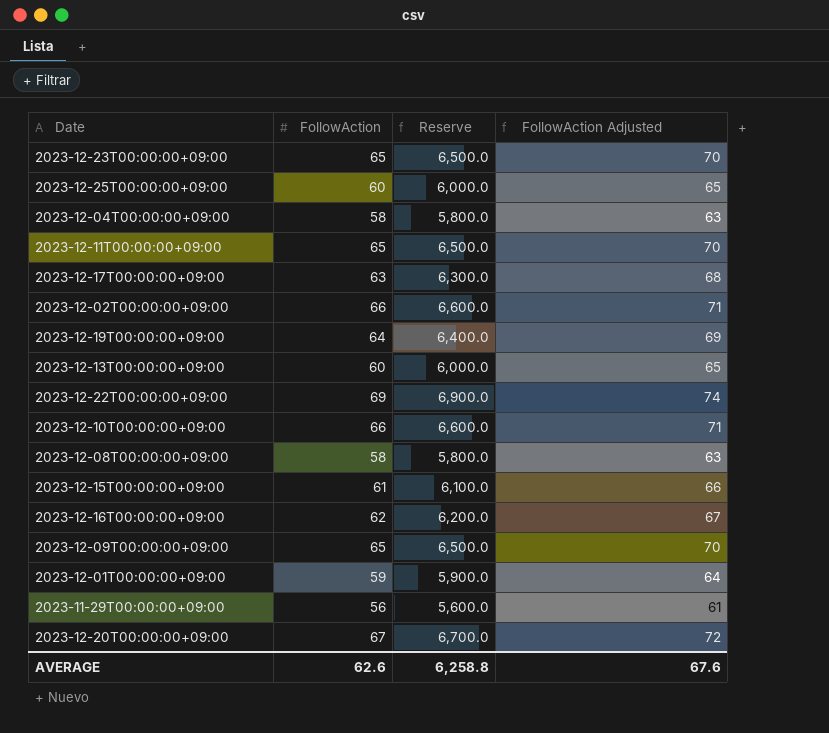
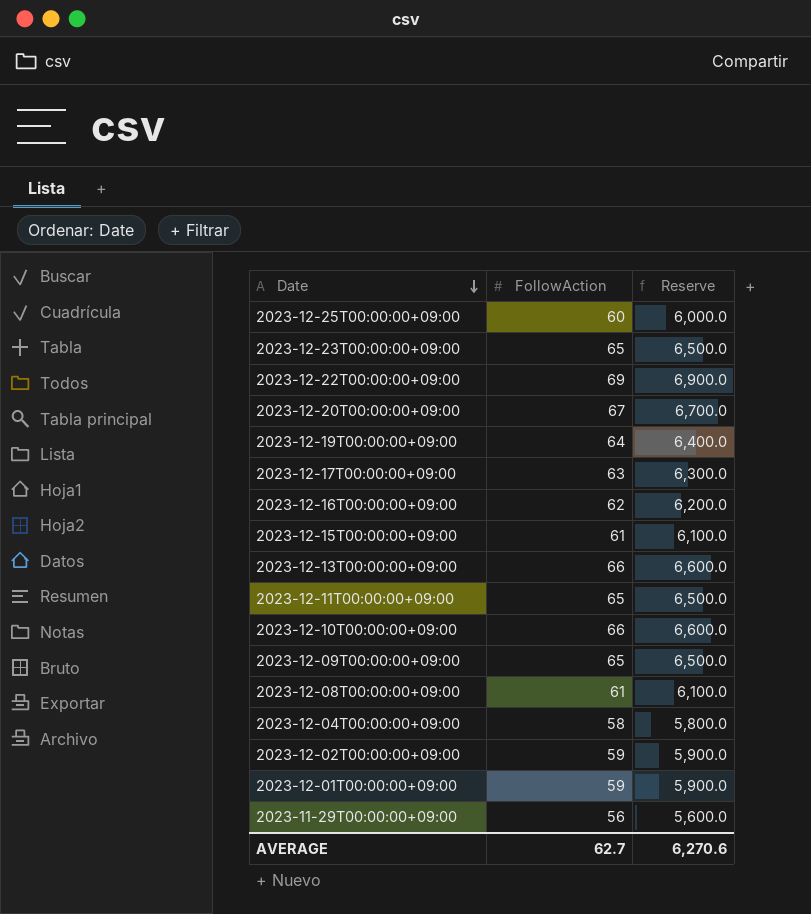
row order: none -> Date descending
column FollowAction Adjusted | formula: [FollowAction] + 5 -> none
2023-12-13T00:00:00+09:00 | FollowAction: 60 -> 66
2023-12-13T00:00:00+09:00 | Reserve: 6,000.0 -> 6,600.0
2023-12-08T00:00:00+09:00 | FollowAction: 58 -> 61
2023-12-08T00:00:00+09:00 | Reserve: 5,800.0 -> 6,100.0
2023-12-02T00:00:00+09:00 | FollowAction: 66 -> 59
2023-12-02T00:00:00+09:00 | Reserve: 6,600.0 -> 5,900.0
AVERAGE | FollowAction: 62.6 -> 62.7
AVERAGE | Reserve: 6,258.8 -> 6,270.6

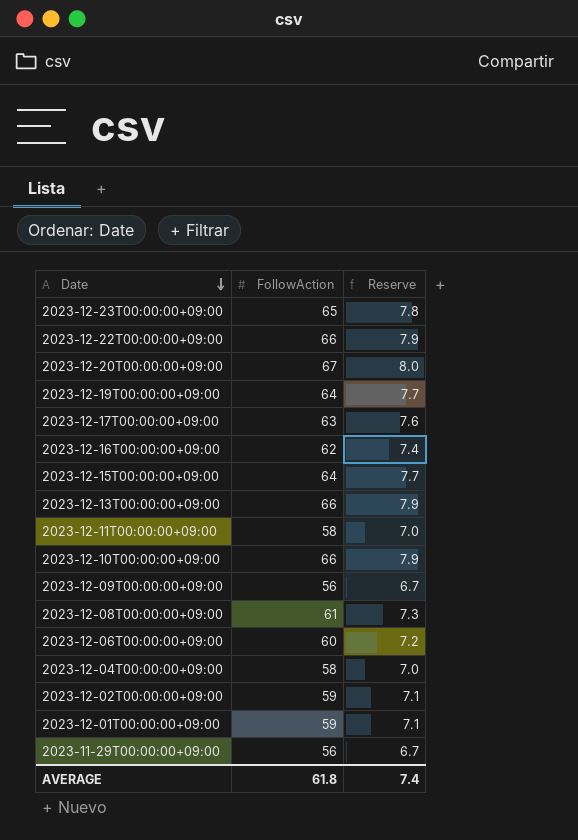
column Reserve | formula: [FollowAction] * 100 -> [FollowAction] * 0.12
row 2023-12-25T00:00:00+09:00: 60 | 6,000.0 -> none
2023-12-22T00:00:00+09:00 | FollowAction: 69 -> 66
2023-12-15T00:00:00+09:00 | FollowAction: 61 -> 64
2023-12-11T00:00:00+09:00 | FollowAction: 65 -> 58
2023-12-09T00:00:00+09:00 | FollowAction: 65 -> 56
row 2023-12-06T00:00:00+09:00: none -> 60 | 7.2
AVERAGE | FollowAction: 62.7 -> 61.8
AVERAGE | Reserve: 6,270.6 -> 7.4

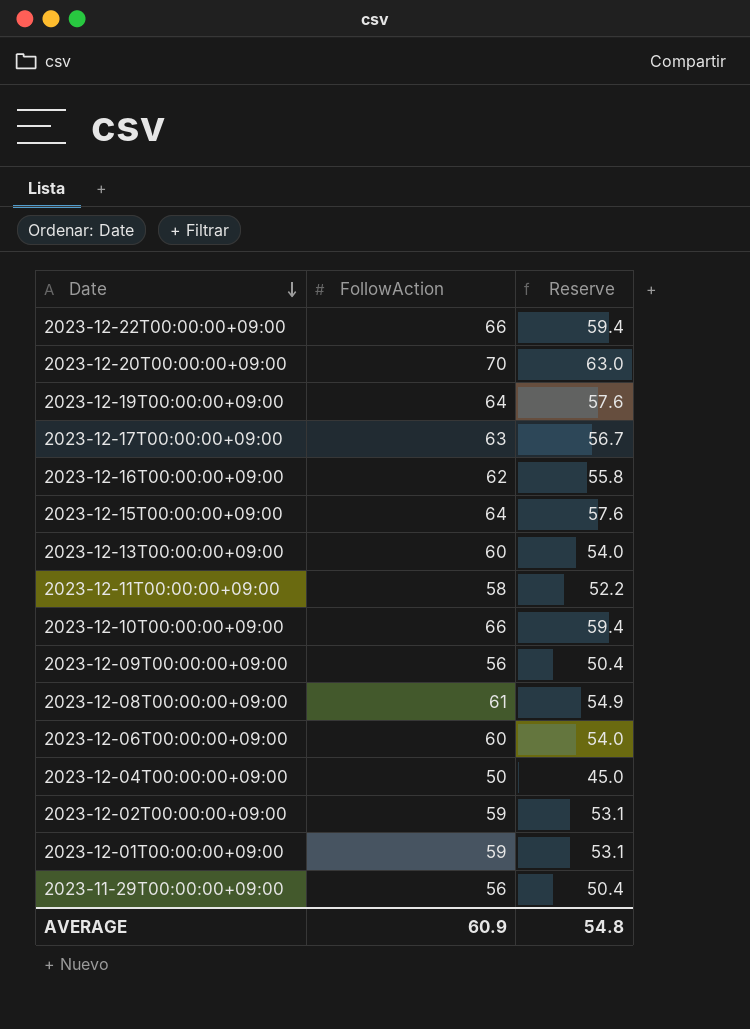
column Reserve | formula: [FollowAction] * 0.12 -> [FollowAction] * 0.9
row 2023-12-23T00:00:00+09:00: 65 | 7.8 -> none
2023-12-20T00:00:00+09:00 | FollowAction: 67 -> 70
2023-12-13T00:00:00+09:00 | FollowAction: 66 -> 60
2023-12-04T00:00:00+09:00 | FollowAction: 58 -> 50
AVERAGE | FollowAction: 61.8 -> 60.9
AVERAGE | Reserve: 7.4 -> 54.8

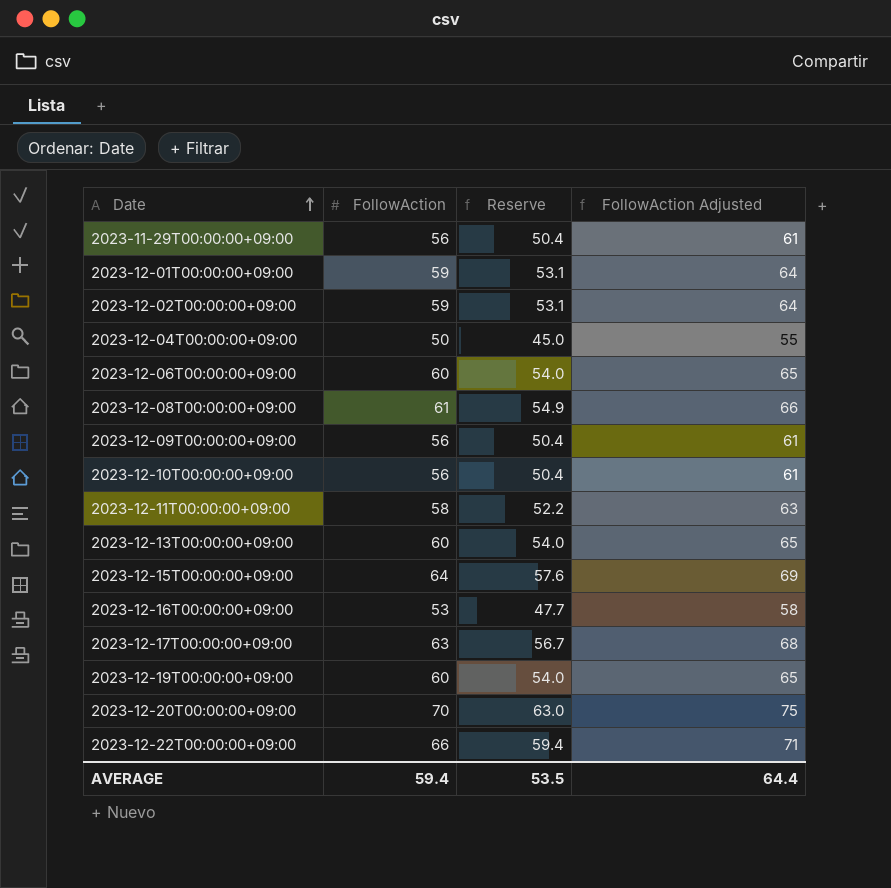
row order: Date descending -> Date ascending
column FollowAction Adjusted | formula: none -> [FollowAction] + 5
2023-12-10T00:00:00+09:00 | FollowAction: 66 -> 56
2023-12-10T00:00:00+09:00 | Reserve: 59.4 -> 50.4
2023-12-16T00:00:00+09:00 | FollowAction: 62 -> 53
2023-12-16T00:00:00+09:00 | Reserve: 55.8 -> 47.7
2023-12-19T00:00:00+09:00 | FollowAction: 64 -> 60
2023-12-19T00:00:00+09:00 | Reserve: 57.6 -> 54.0
AVERAGE | FollowAction: 60.9 -> 59.4
AVERAGE | Reserve: 54.8 -> 53.5

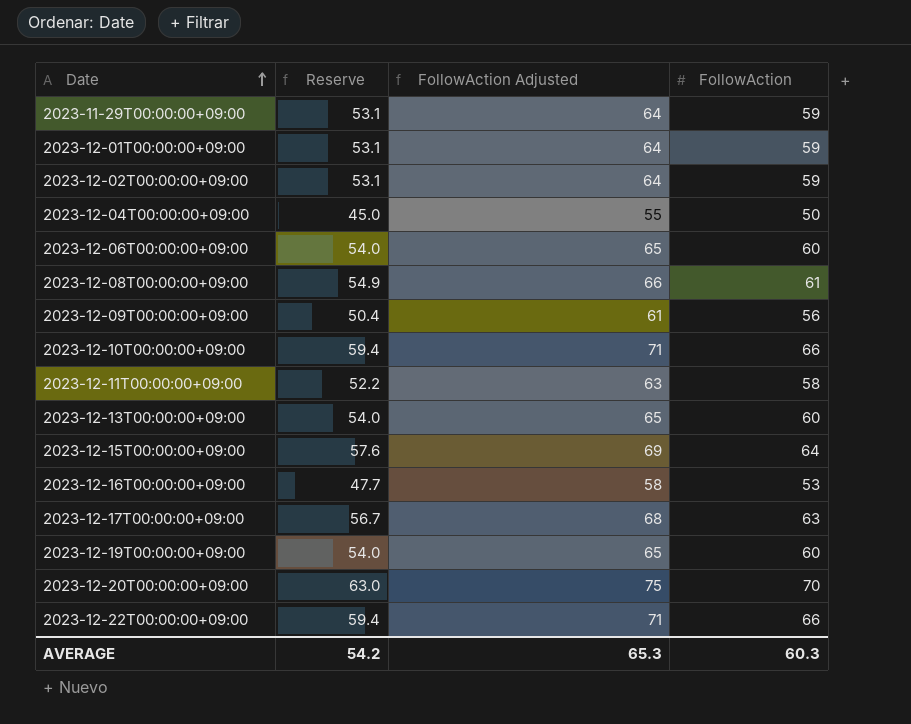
column FollowAction | position: 2 -> 4
2023-11-29T00:00:00+09:00 | Reserve: 50.4 -> 53.1
2023-11-29T00:00:00+09:00 | FollowAction Adjusted: 61 -> 64
2023-11-29T00:00:00+09:00 | FollowAction: 56 -> 59
2023-12-10T00:00:00+09:00 | Reserve: 50.4 -> 59.4
2023-12-10T00:00:00+09:00 | FollowAction Adjusted: 61 -> 71
2023-12-10T00:00:00+09:00 | FollowAction: 56 -> 66
AVERAGE | Reserve: 53.5 -> 54.2
AVERAGE | FollowAction Adjusted: 64.4 -> 65.3
AVERAGE | FollowAction: 59.4 -> 60.3

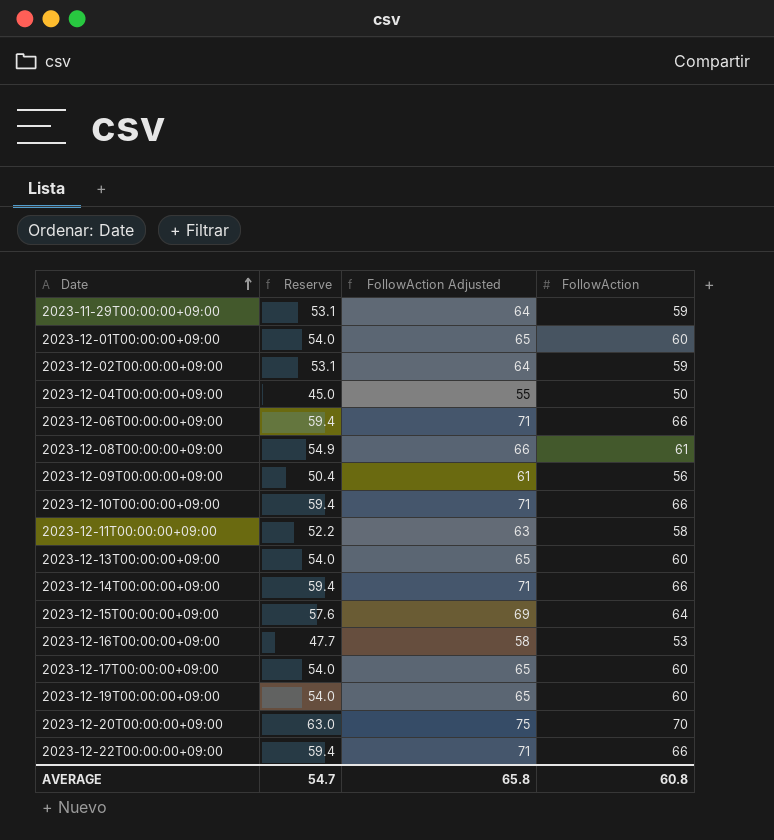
2023-12-01T00:00:00+09:00 | Reserve: 53.1 -> 54.0
2023-12-01T00:00:00+09:00 | FollowAction Adjusted: 64 -> 65
2023-12-01T00:00:00+09:00 | FollowAction: 59 -> 60
2023-12-06T00:00:00+09:00 | Reserve: 54.0 -> 59.4
2023-12-06T00:00:00+09:00 | FollowAction Adjusted: 65 -> 71
2023-12-06T00:00:00+09:00 | FollowAction: 60 -> 66
row 2023-12-14T00:00:00+09:00: none -> 59.4 | 71 | 66
2023-12-17T00:00:00+09:00 | Reserve: 56.7 -> 54.0
2023-12-17T00:00:00+09:00 | FollowAction Adjusted: 68 -> 65
2023-12-17T00:00:00+09:00 | FollowAction: 63 -> 60
AVERAGE | Reserve: 54.2 -> 54.7
AVERAGE | FollowAction Adjusted: 65.3 -> 65.8
AVERAGE | FollowAction: 60.3 -> 60.8

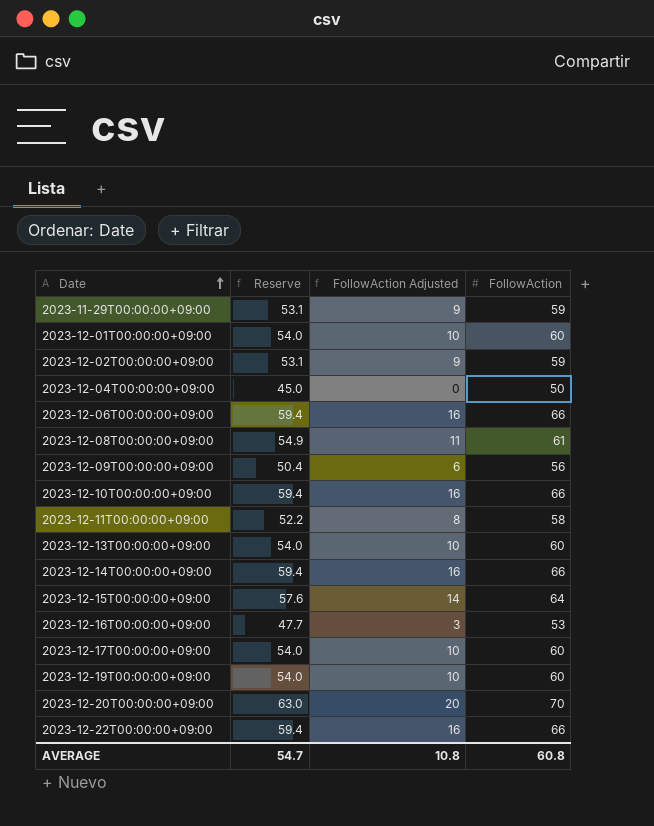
column FollowAction Adjusted | formula: [FollowAction] + 5 -> [FollowAction] - 50
AVERAGE | FollowAction Adjusted: 65.8 -> 10.8

